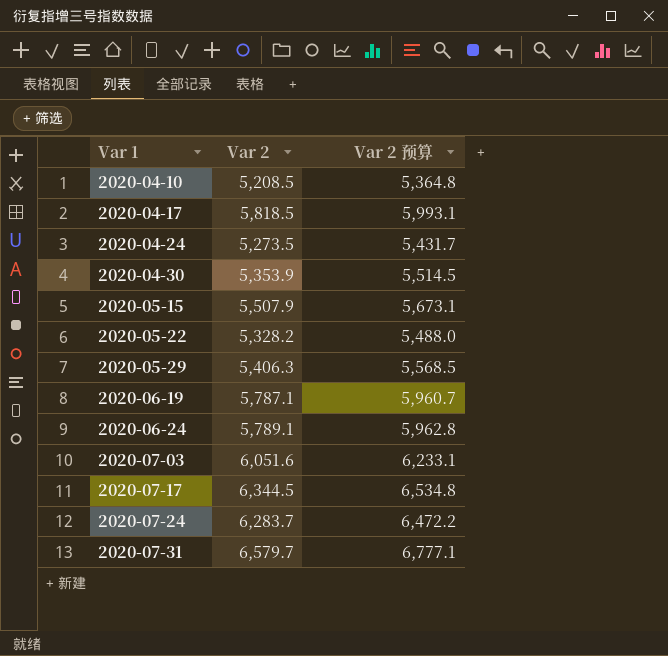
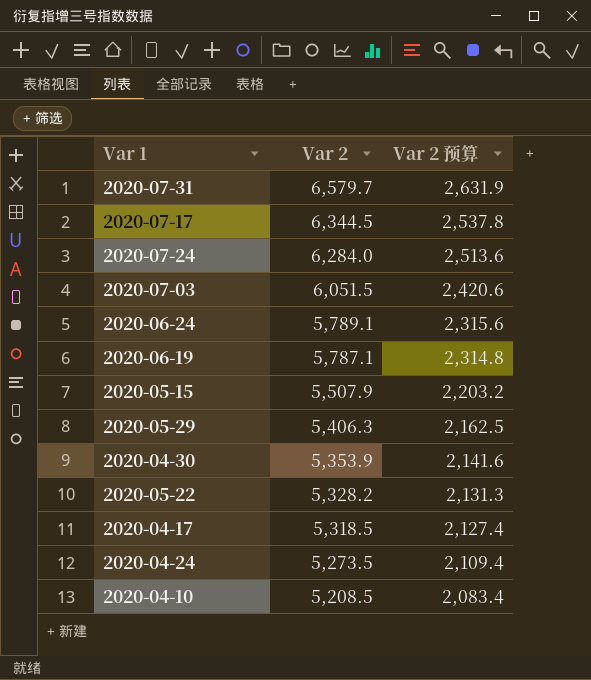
row order: Var 1 ascending -> Var 2 descending
column Var 2 预算 | formula: [Var 2] * 1.03 -> [Var 2] * 0.4
2020-07-24 | Var 2: 6,283.7 -> 6,284.0
2020-07-03 | Var 2: 6,051.6 -> 6,051.5
2020-04-17 | Var 2: 5,818.5 -> 5,318.5

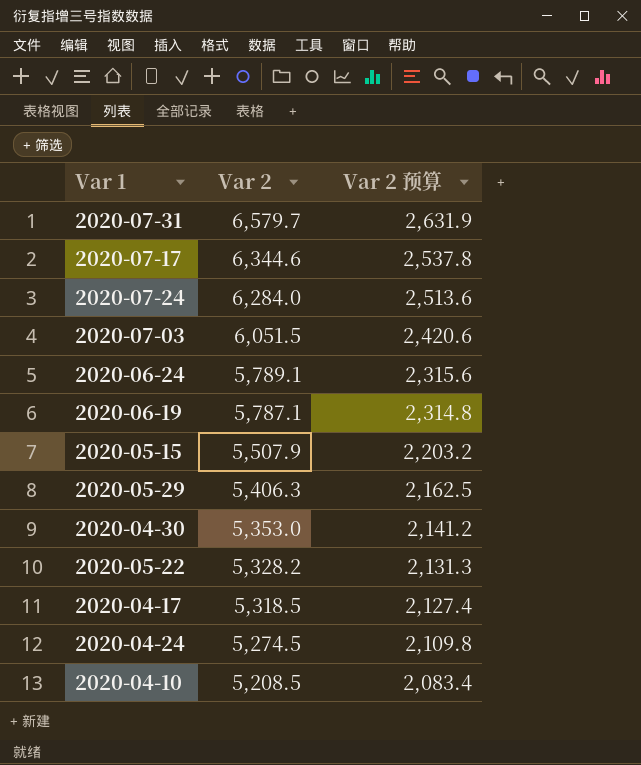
2020-07-17 | Var 2: 6,344.5 -> 6,344.6
2020-04-30 | Var 2: 5,353.9 -> 5,353.0
2020-04-30 | Var 2 预算: 2,141.6 -> 2,141.2
2020-04-24 | Var 2: 5,273.5 -> 5,274.5
2020-04-24 | Var 2 预算: 2,109.4 -> 2,109.8

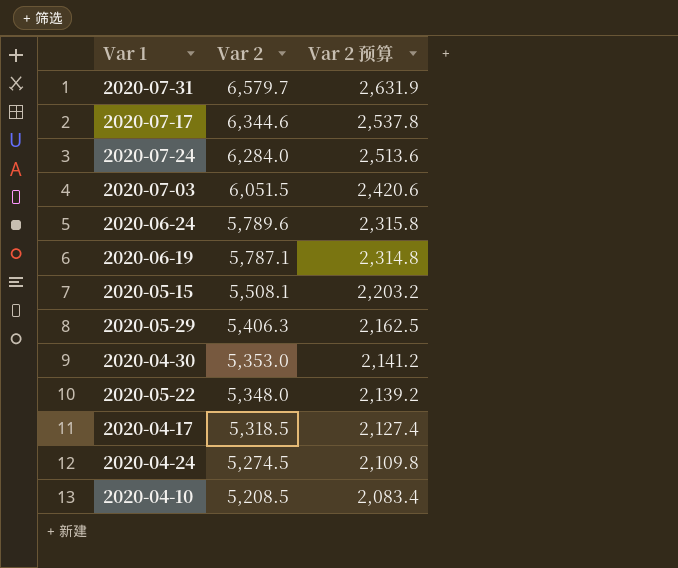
2020-06-24 | Var 2: 5,789.1 -> 5,789.6
2020-06-24 | Var 2 预算: 2,315.6 -> 2,315.8
2020-05-15 | Var 2: 5,507.9 -> 5,508.1
2020-05-22 | Var 2: 5,328.2 -> 5,348.0
2020-05-22 | Var 2 预算: 2,131.3 -> 2,139.2

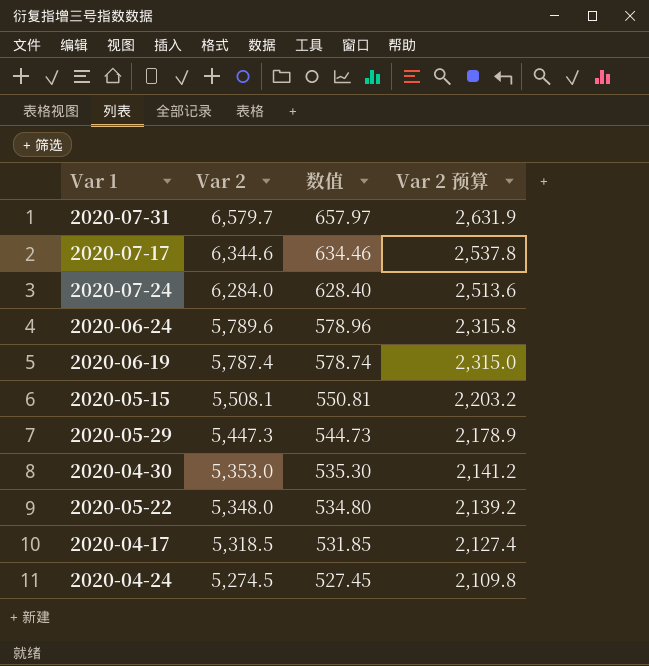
column 数值 | formula: none -> [Var 2] * 0.1
row 2020-07-03: 6,051.5 | 2,420.6 -> none
row 2020-04-10: 5,208.5 | 2,083.4 -> none
2020-06-19 | Var 2: 5,787.1 -> 5,787.4
2020-06-19 | Var 2 预算: 2,314.8 -> 2,315.0
2020-05-29 | Var 2: 5,406.3 -> 5,447.3
2020-05-29 | Var 2 预算: 2,162.5 -> 2,178.9

